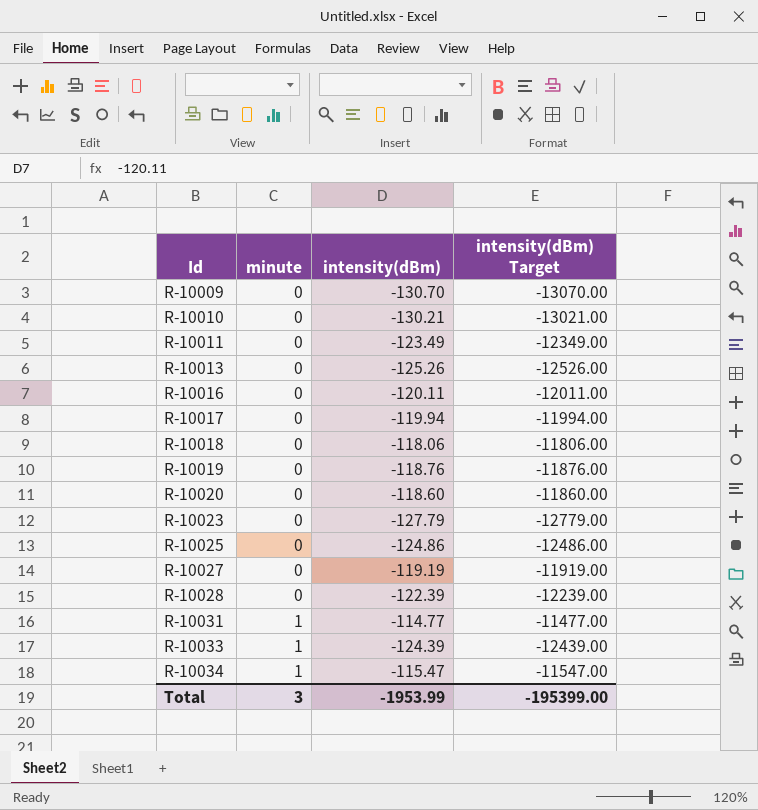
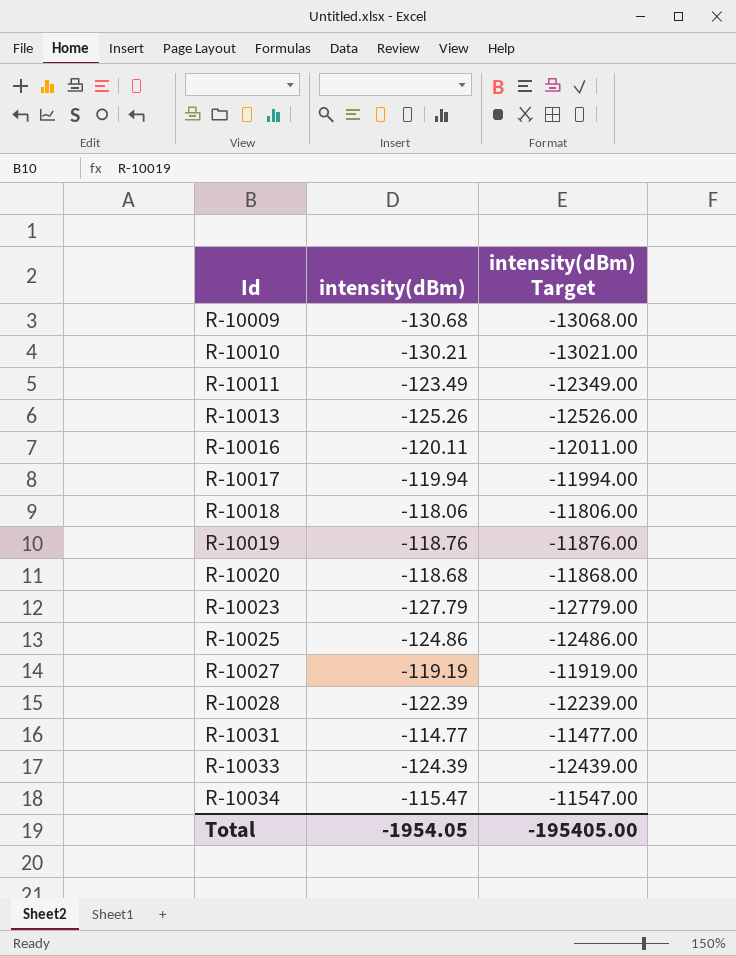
column minute | position: 2 -> none
R-10009 | intensity(dBm): -130.70 -> -130.68
R-10009 | intensity(dBm) Target: -13070.00 -> -13068.00
R-10020 | intensity(dBm): -118.60 -> -118.68
R-10020 | intensity(dBm) Target: -11860.00 -> -11868.00
Total | intensity(dBm): -1953.99 -> -1954.05
Total | intensity(dBm) Target: -195399.00 -> -195405.00

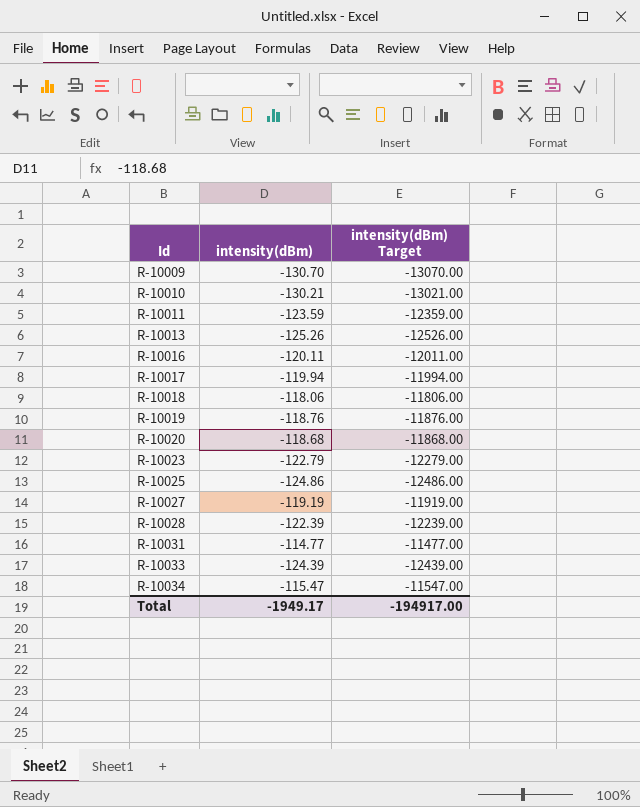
R-10009 | intensity(dBm): -130.68 -> -130.70
R-10009 | intensity(dBm) Target: -13068.00 -> -13070.00
R-10011 | intensity(dBm): -123.49 -> -123.59
R-10011 | intensity(dBm) Target: -12349.00 -> -12359.00
R-10023 | intensity(dBm): -127.79 -> -122.79
R-10023 | intensity(dBm) Target: -12779.00 -> -12279.00
Total | intensity(dBm): -1954.05 -> -1949.17
Total | intensity(dBm) Target: -195405.00 -> -194917.00

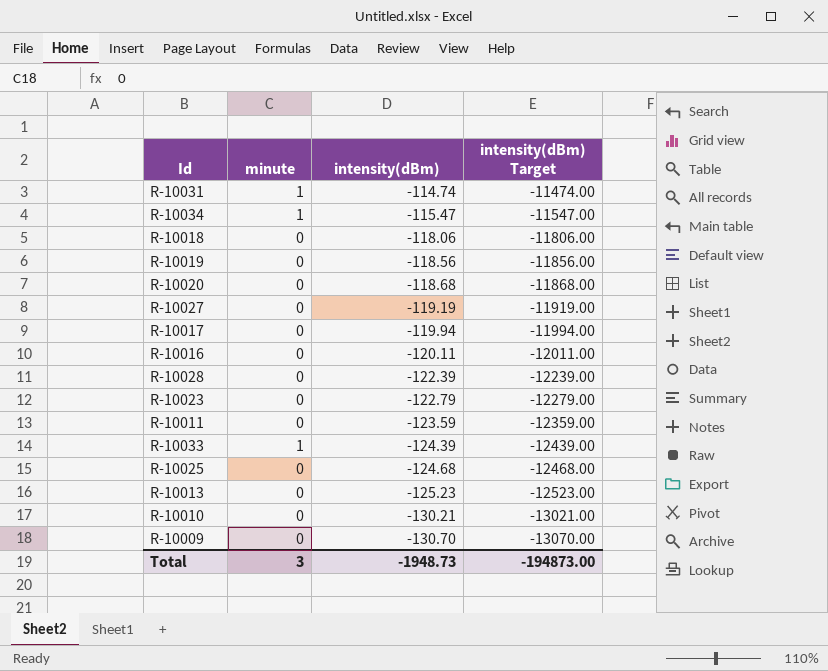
row order: Id ascending -> intensity(dBm) descending
column minute | position: none -> 2
R-10031 | intensity(dBm): -114.77 -> -114.74
R-10031 | intensity(dBm) Target: -11477.00 -> -11474.00
R-10019 | intensity(dBm): -118.76 -> -118.56
R-10019 | intensity(dBm) Target: -11876.00 -> -11856.00
R-10025 | intensity(dBm): -124.86 -> -124.68
R-10025 | intensity(dBm) Target: -12486.00 -> -12468.00
R-10013 | intensity(dBm): -125.26 -> -125.23
R-10013 | intensity(dBm) Target: -12526.00 -> -12523.00
Total | intensity(dBm): -1949.17 -> -1948.73
Total | intensity(dBm) Target: -194917.00 -> -194873.00

